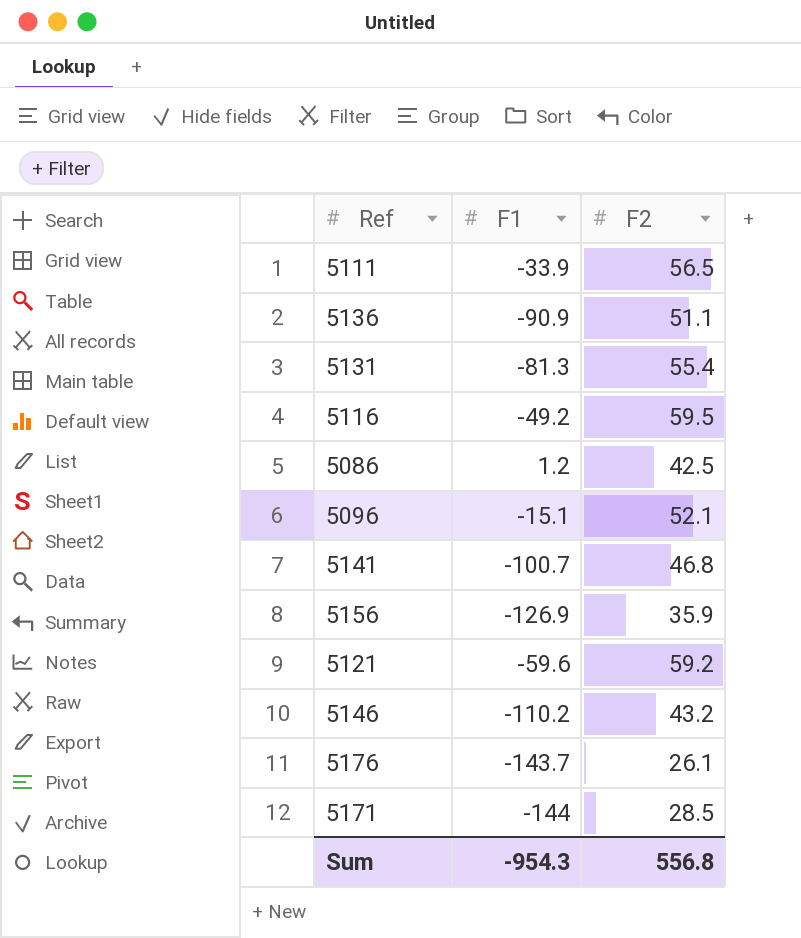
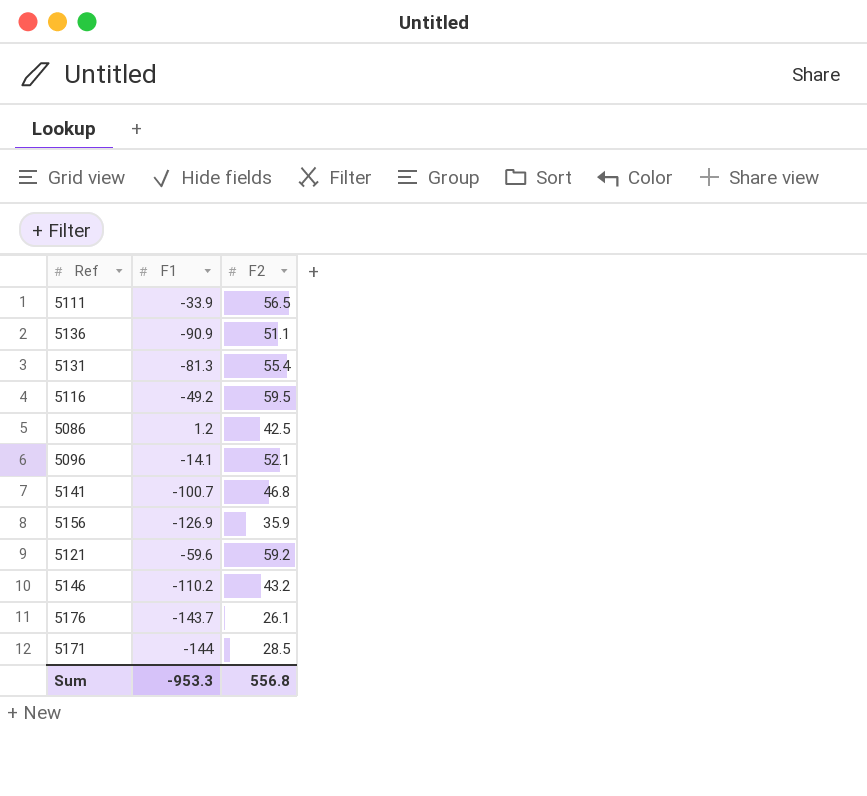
5096 | F1: -15.1 -> -14.1
Sum | F1: -954.3 -> -953.3

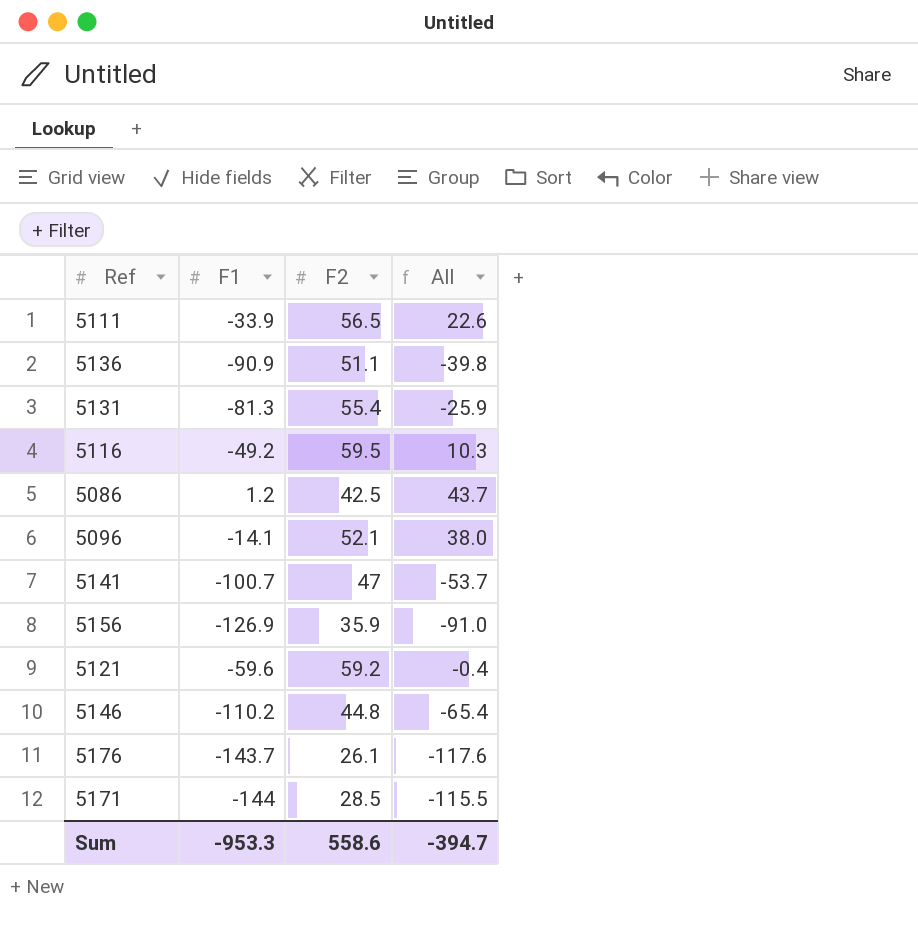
column All | formula: none -> [F1] + [F2]
5141 | F2: 46.8 -> 47
5146 | F2: 43.2 -> 44.8
Sum | F2: 556.8 -> 558.6

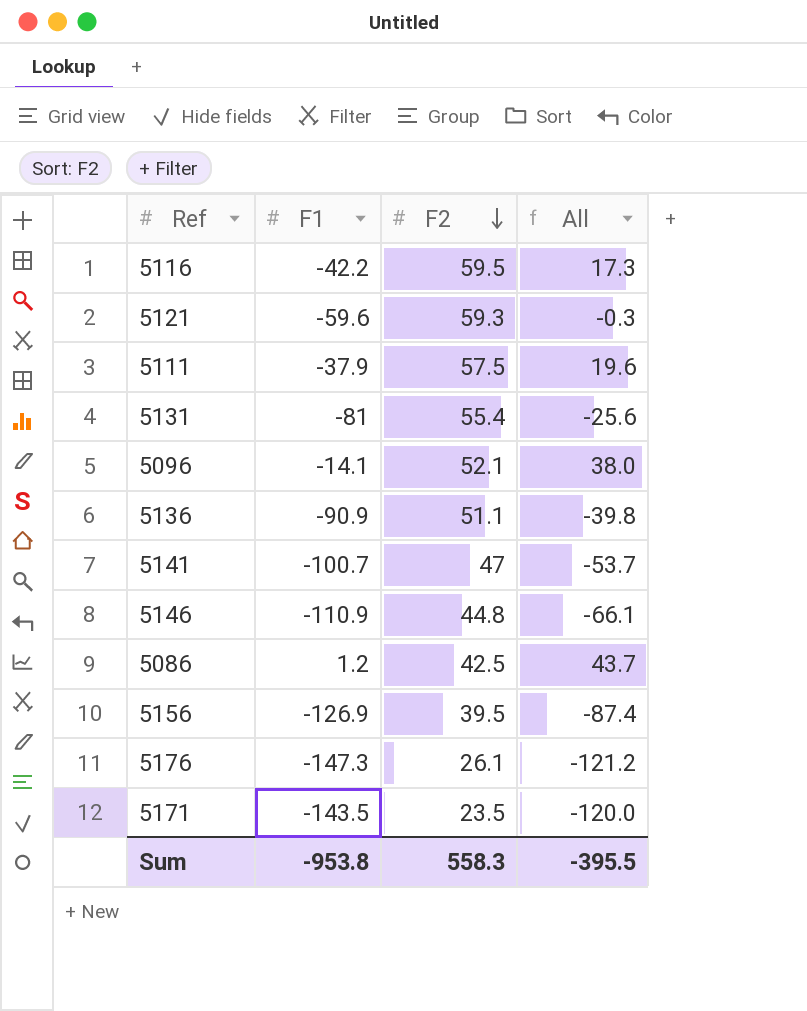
row order: none -> F2 descending
5116 | F1: -49.2 -> -42.2
5116 | All: 10.3 -> 17.3
5121 | F2: 59.2 -> 59.3
5121 | All: -0.4 -> -0.3
5111 | F1: -33.9 -> -37.9
5111 | F2: 56.5 -> 57.5
5111 | All: 22.6 -> 19.6
5131 | F1: -81.3 -> -81
5131 | All: -25.9 -> -25.6
5146 | F1: -110.2 -> -110.9
5146 | All: -65.4 -> -66.1
5156 | F2: 35.9 -> 39.5
5156 | All: -91.0 -> -87.4
5176 | F1: -143.7 -> -147.3
5176 | All: -117.6 -> -121.2
5171 | F1: -144 -> -143.5
5171 | F2: 28.5 -> 23.5
5171 | All: -115.5 -> -120.0
Sum | F1: -953.3 -> -953.8
Sum | F2: 558.6 -> 558.3
Sum | All: -394.7 -> -395.5

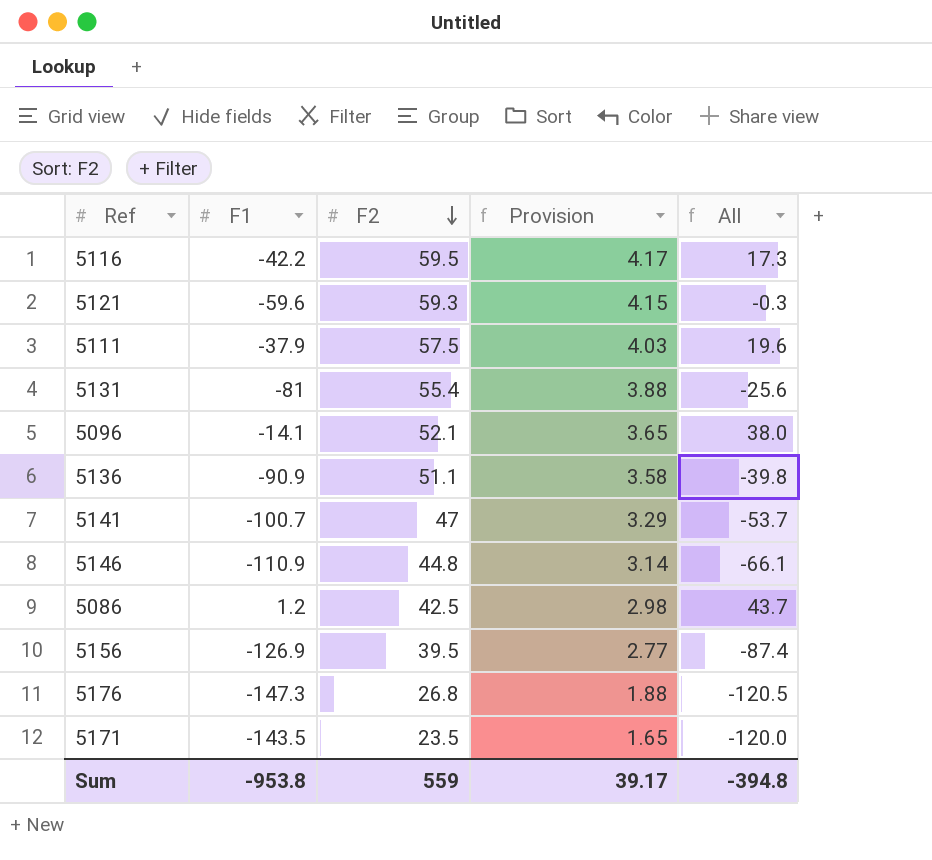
column Provision | formula: none -> [F2] * 0.07
5176 | F2: 26.1 -> 26.8
5176 | All: -121.2 -> -120.5
Sum | F2: 558.3 -> 559
Sum | All: -395.5 -> -394.8

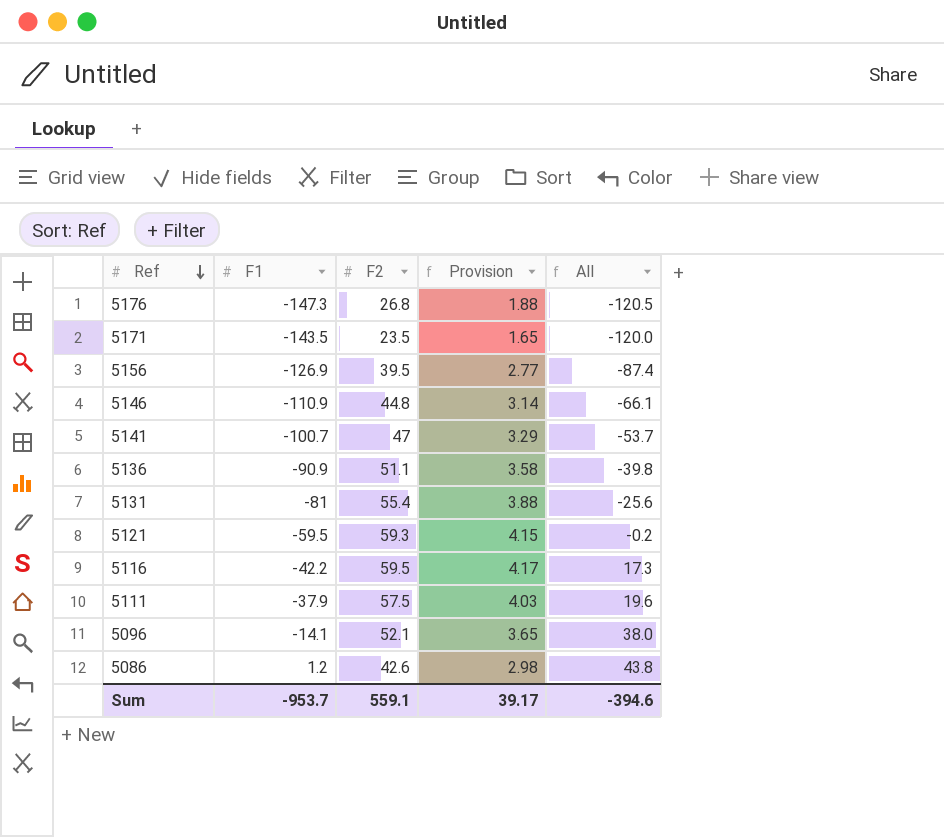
row order: F2 descending -> Ref descending
5121 | F1: -59.6 -> -59.5
5121 | All: -0.3 -> -0.2
5086 | F2: 42.5 -> 42.6
5086 | All: 43.7 -> 43.8
Sum | F1: -953.8 -> -953.7
Sum | F2: 559 -> 559.1
Sum | All: -394.8 -> -394.6

